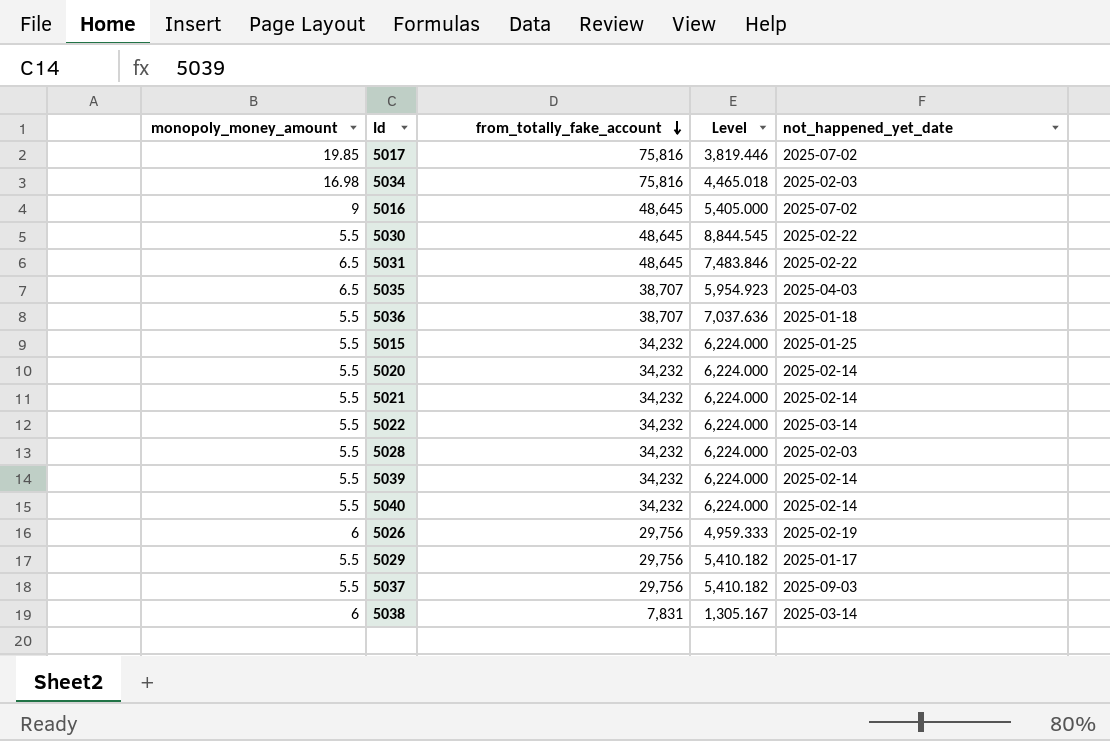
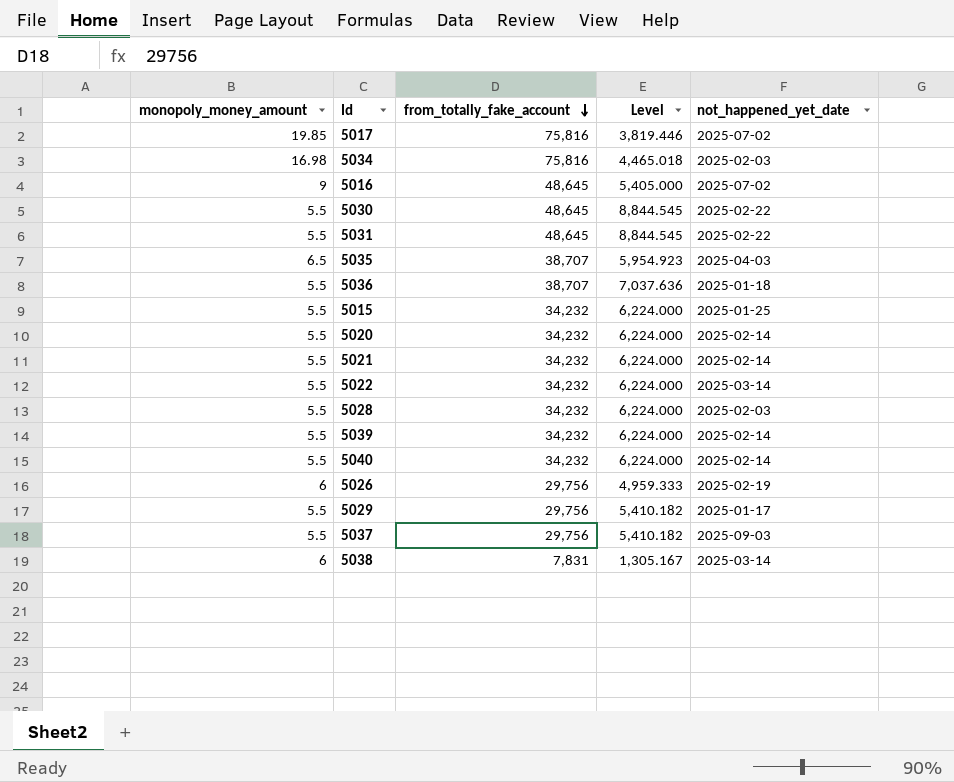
5031 | monopoly_money_amount: 6.5 -> 5.5
5031 | Level: 7,483.846 -> 8,844.545

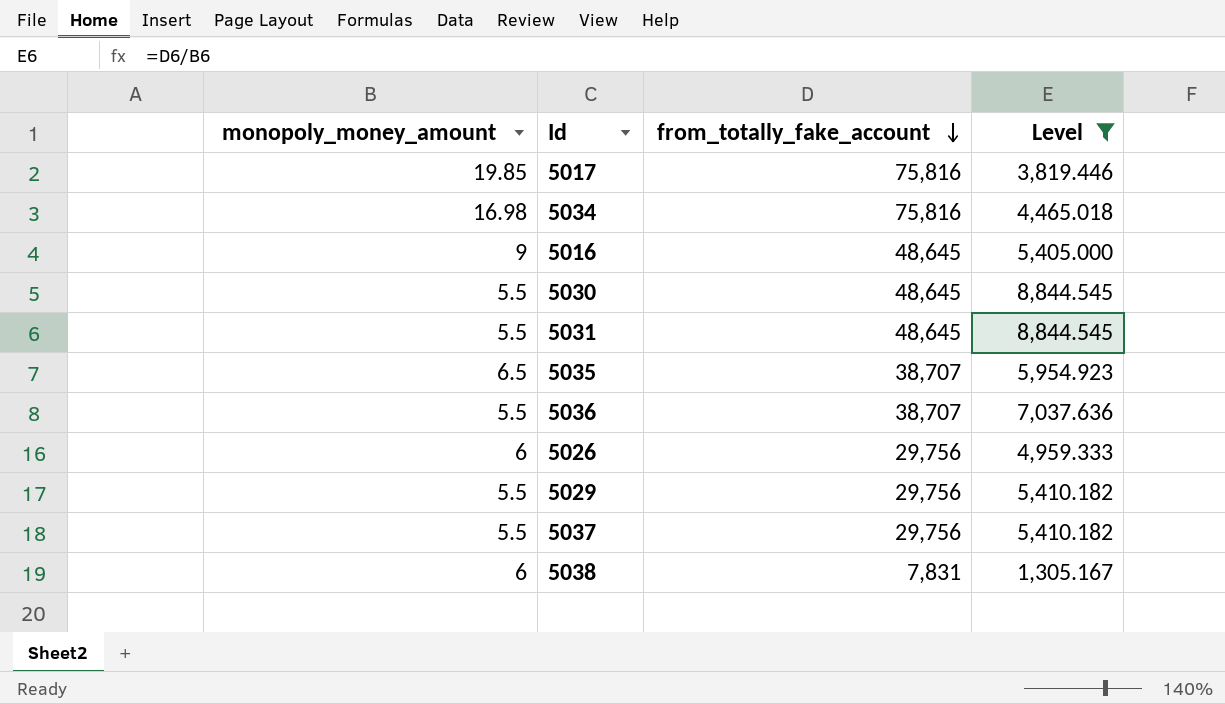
filter: none -> Level != 6,224.000
column not_happened_yet_date | position: 5 -> none

